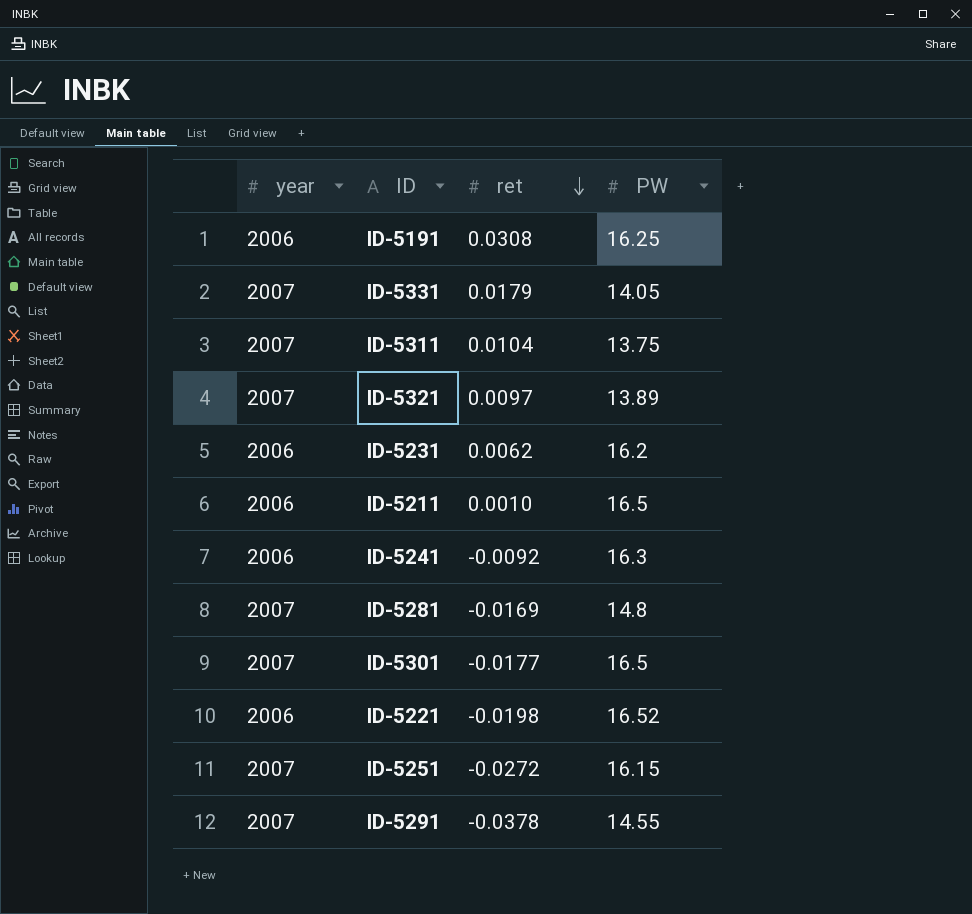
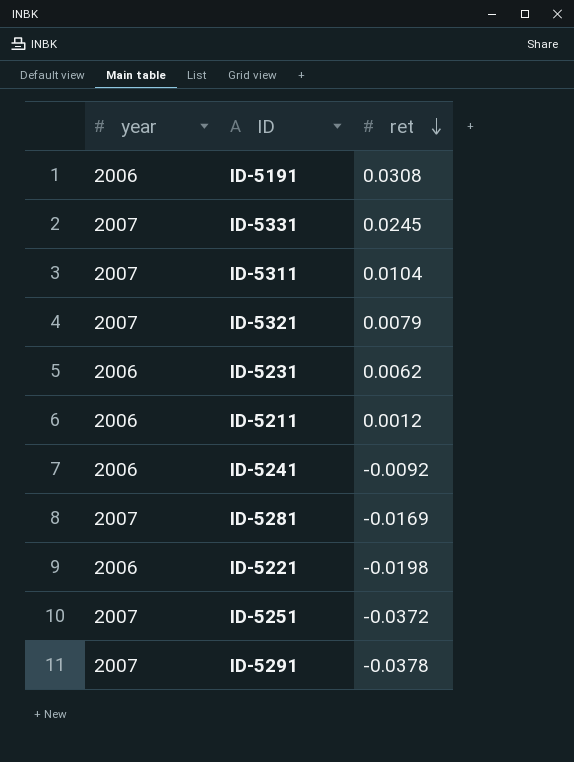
column PW | position: 4 -> none
row ID-5301: 2007 | -0.0177 | 16.5 -> none
ID-5331 | ret: 0.0179 -> 0.0245
ID-5321 | ret: 0.0097 -> 0.0079
ID-5211 | ret: 0.0010 -> 0.0012
ID-5251 | ret: -0.0272 -> -0.0372

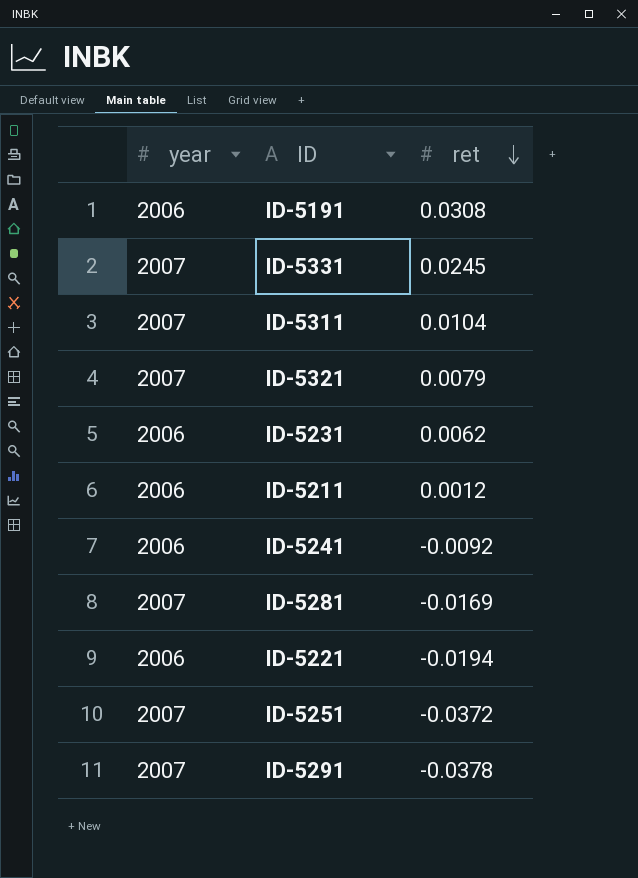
ID-5221 | ret: -0.0198 -> -0.0194

